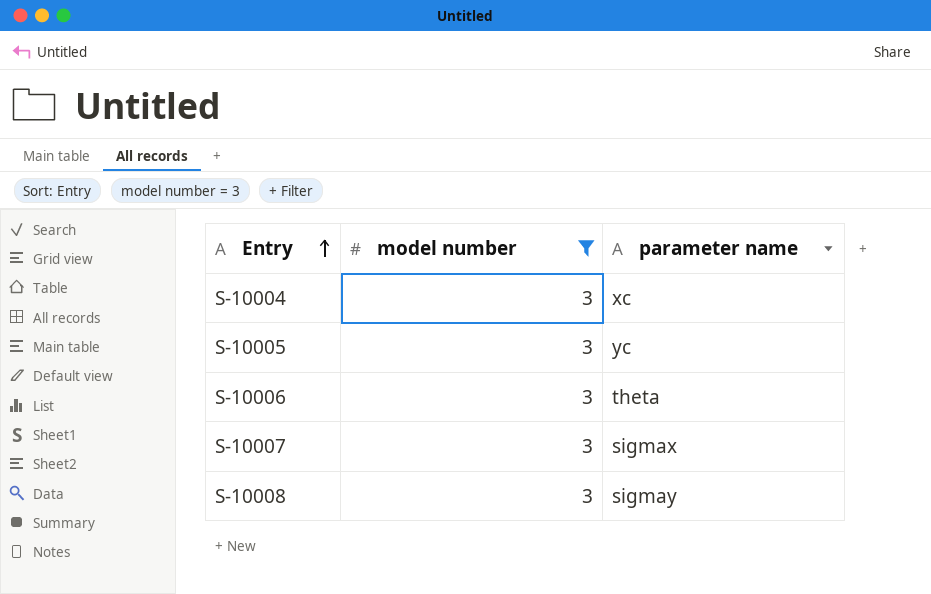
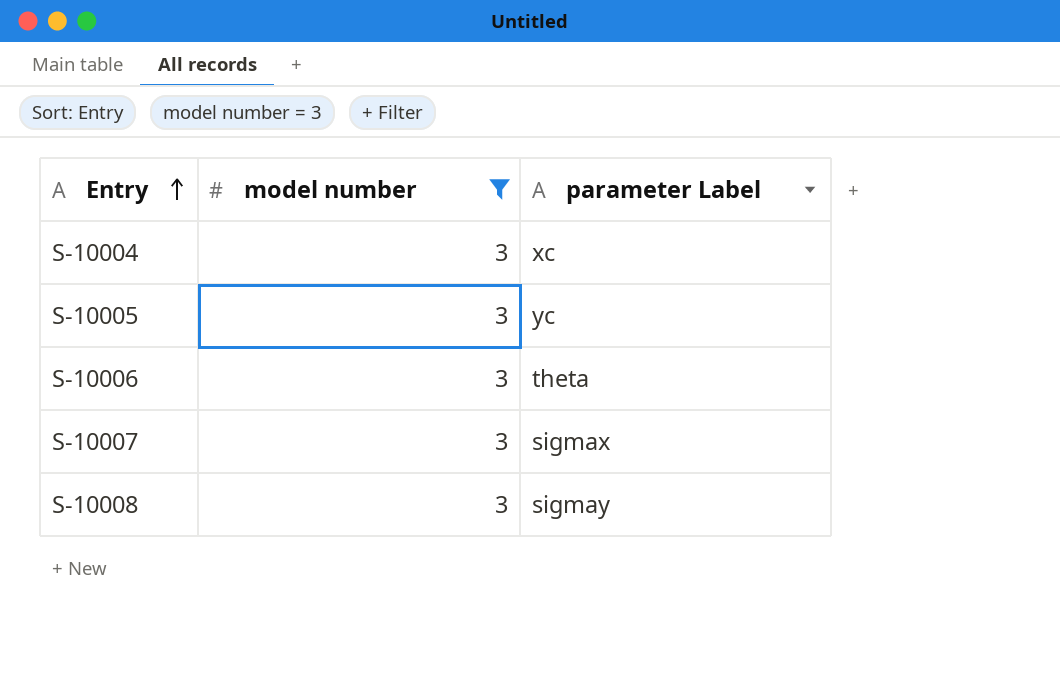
column name: parameter name -> parameter Label

